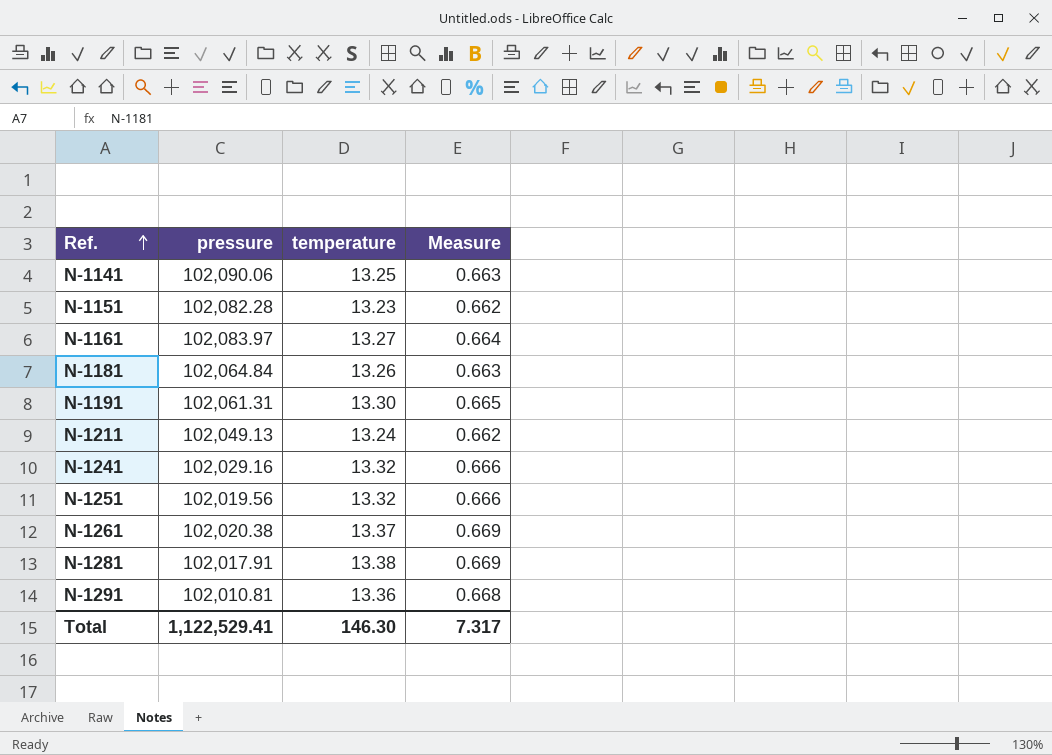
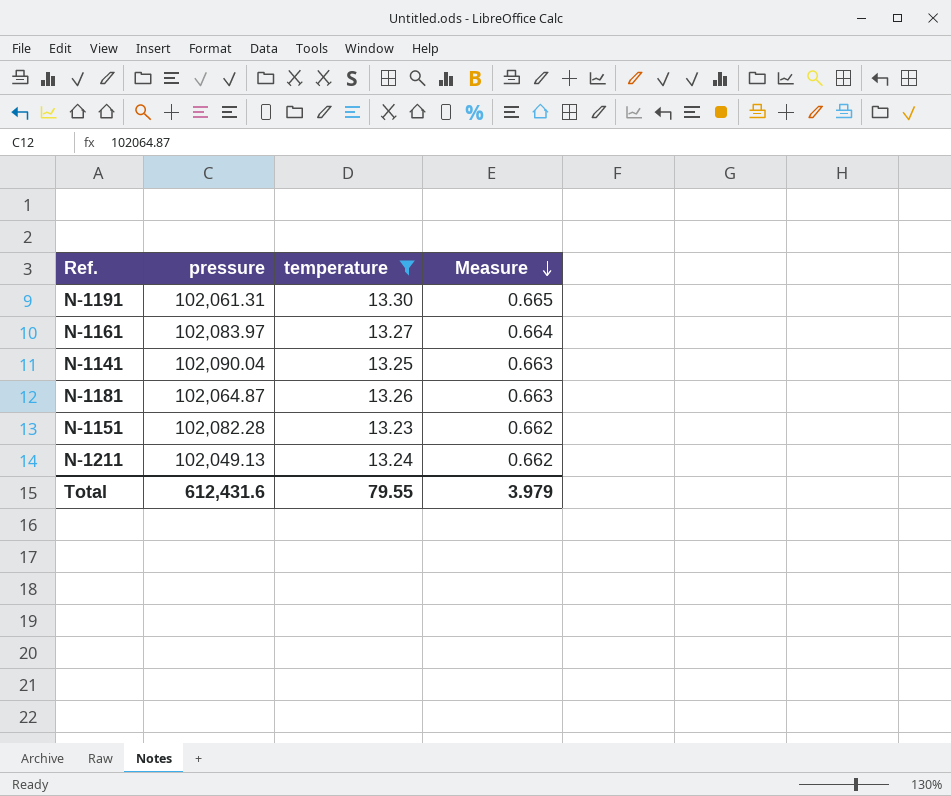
filter: none -> temperature <= 13.30
row order: Ref. ascending -> Measure descending
N-1141 | pressure: 102,090.06 -> 102,090.04
N-1181 | pressure: 102,064.84 -> 102,064.87
Total | pressure: 1,122,529.41 -> 612,431.6
Total | temperature: 146.30 -> 79.55
Total | Measure: 7.317 -> 3.979

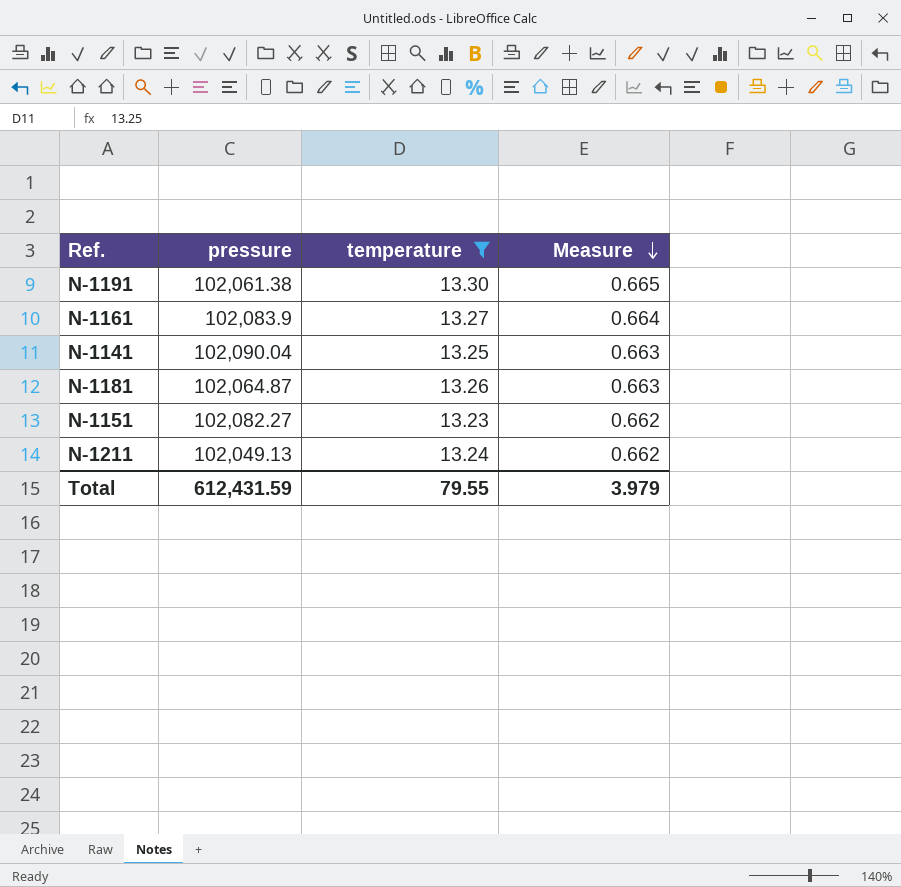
N-1191 | pressure: 102,061.31 -> 102,061.38
N-1161 | pressure: 102,083.97 -> 102,083.9
N-1151 | pressure: 102,082.28 -> 102,082.27
Total | pressure: 612,431.6 -> 612,431.59

